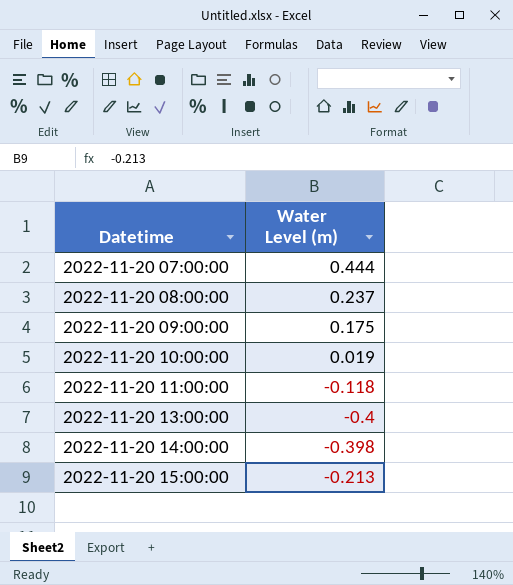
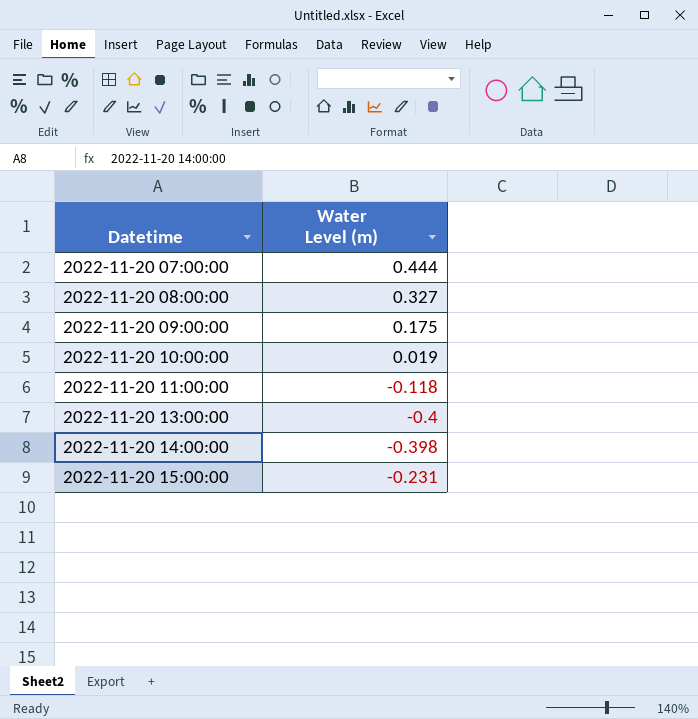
2022-11-20 08:00:00 | Water Level (m): 0.237 -> 0.327
2022-11-20 15:00:00 | Water Level (m): -0.213 -> -0.231

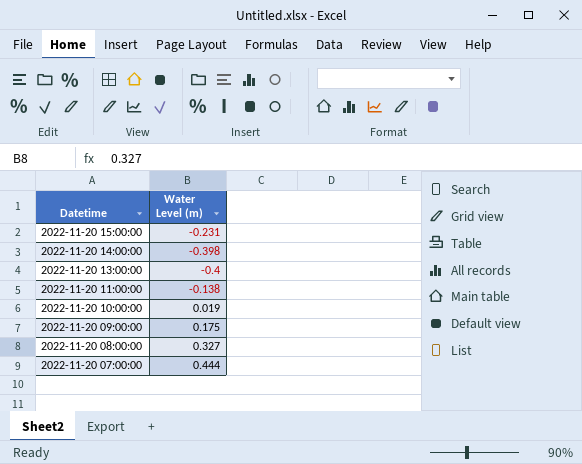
row order: Datetime ascending -> Datetime descending
2022-11-20 11:00:00 | Water Level (m): -0.118 -> -0.138

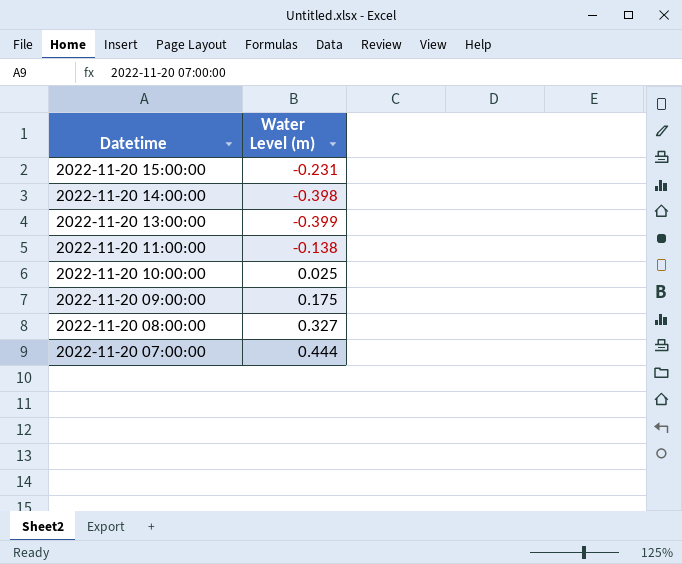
2022-11-20 13:00:00 | Water Level (m): -0.4 -> -0.399
2022-11-20 10:00:00 | Water Level (m): 0.019 -> 0.025

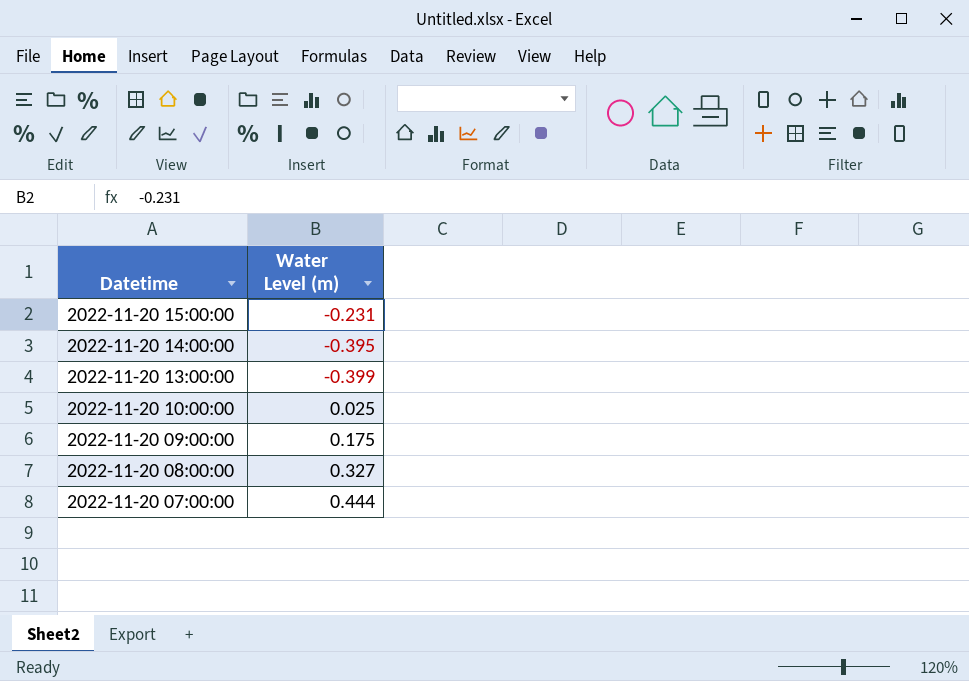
row 2022-11-20 11:00:00: -0.138 -> none
2022-11-20 14:00:00 | Water Level (m): -0.398 -> -0.395

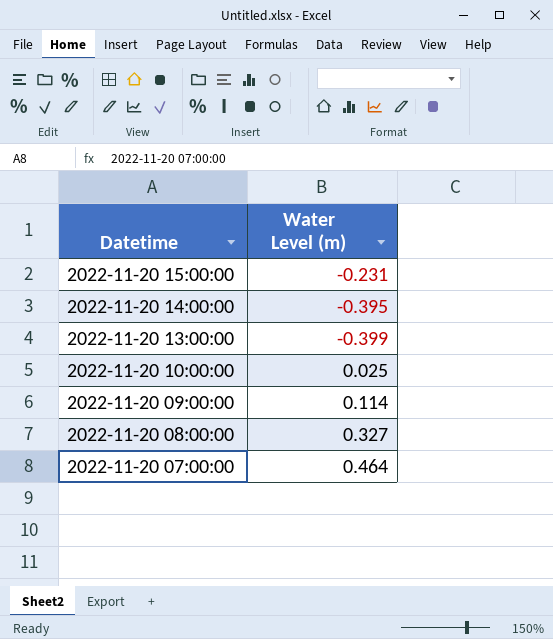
2022-11-20 09:00:00 | Water Level (m): 0.175 -> 0.114
2022-11-20 07:00:00 | Water Level (m): 0.444 -> 0.464

